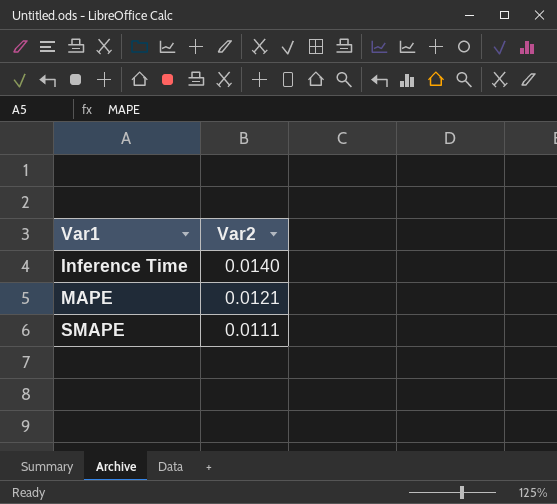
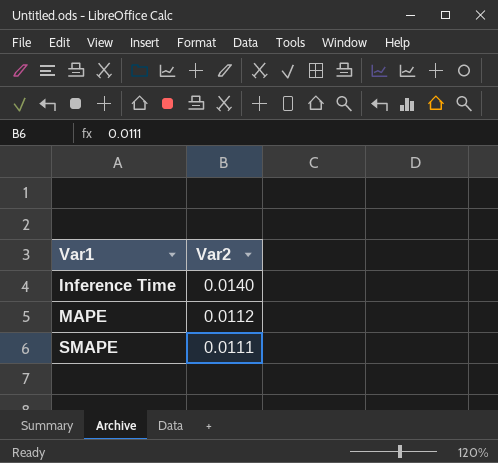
MAPE | Var2: 0.0121 -> 0.0112

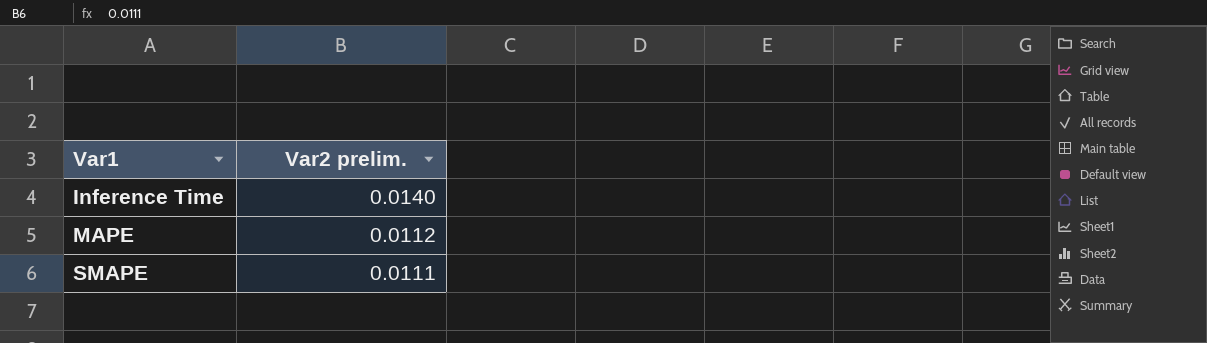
column name: Var2 -> Var2 prelim.

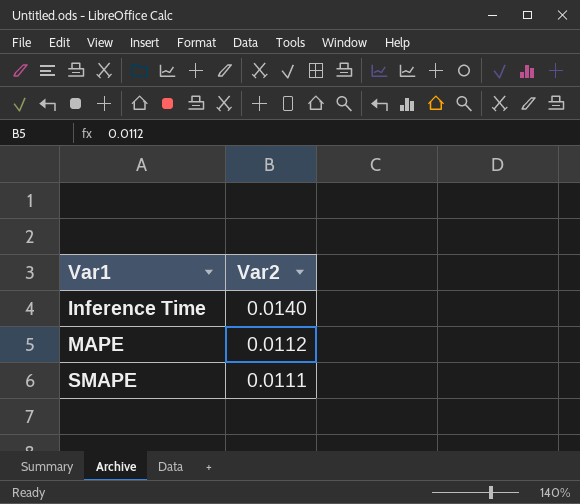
column name: Var2 prelim. -> Var2

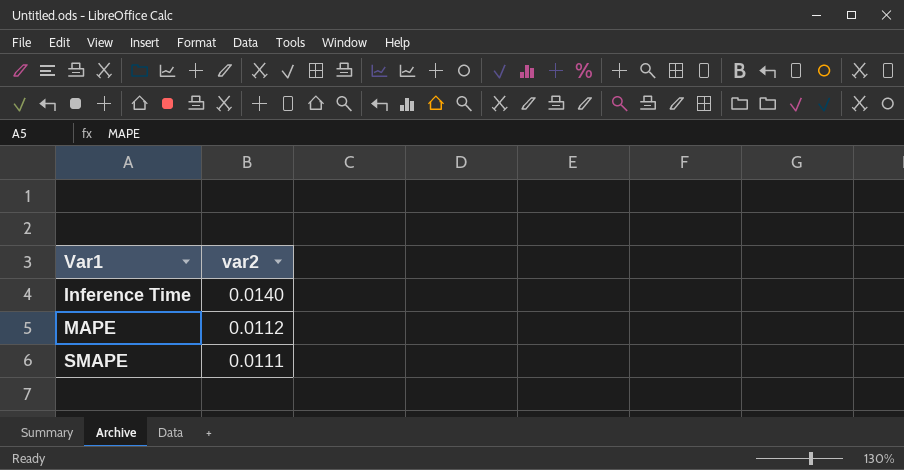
column name: Var2 -> var2

